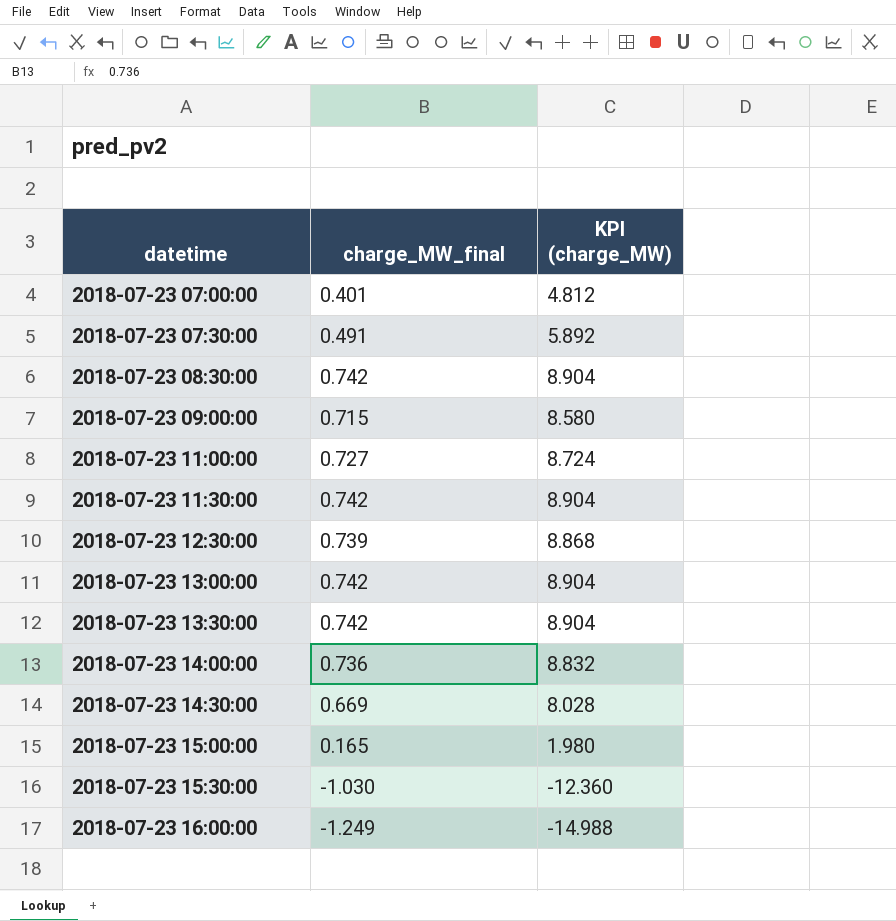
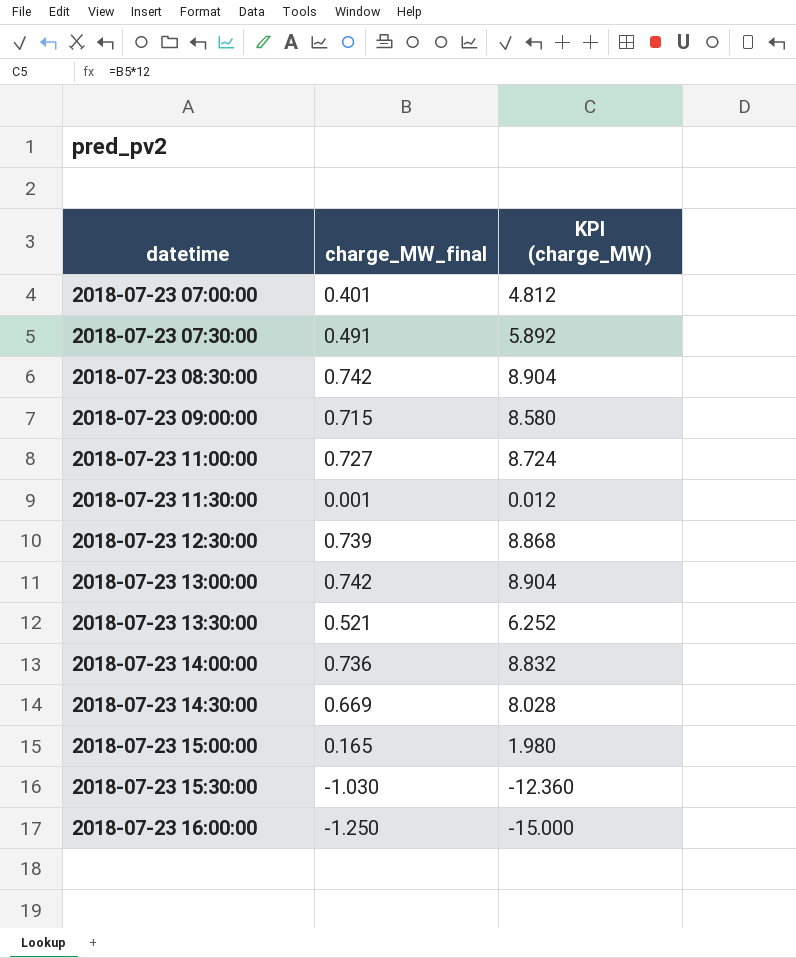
2018-07-23 11:30:00 | charge_MW_final: 0.742 -> 0.001
2018-07-23 11:30:00 | KPI (charge_MW): 8.904 -> 0.012
2018-07-23 13:30:00 | charge_MW_final: 0.742 -> 0.521
2018-07-23 13:30:00 | KPI (charge_MW): 8.904 -> 6.252
2018-07-23 16:00:00 | charge_MW_final: -1.249 -> -1.250
2018-07-23 16:00:00 | KPI (charge_MW): -14.988 -> -15.000

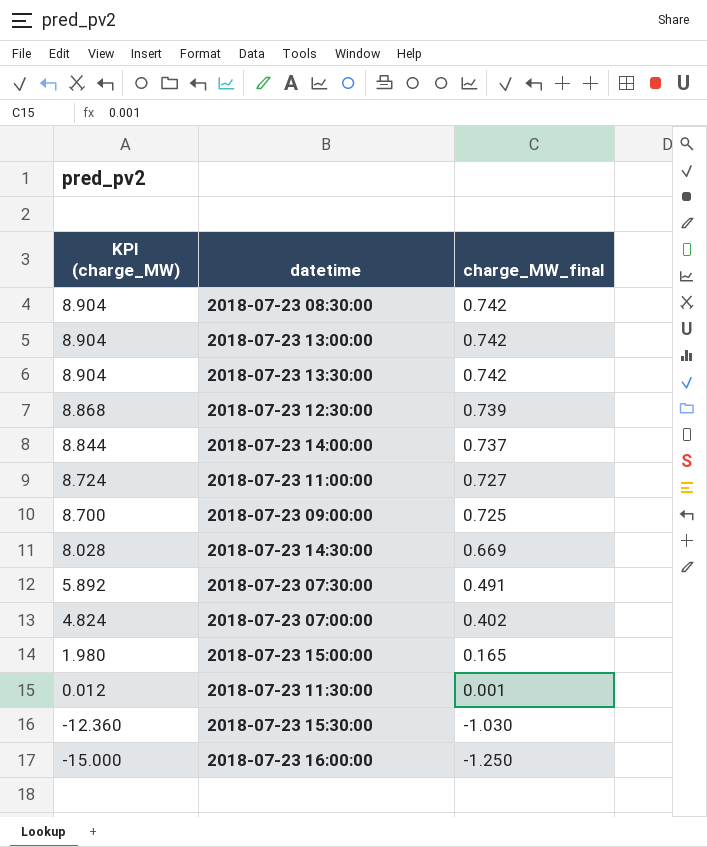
row order: datetime ascending -> KPI (charge_MW) descending
column KPI (charge_MW) | position: 3 -> 1
2018-07-23 13:30:00 | KPI (charge_MW): 6.252 -> 8.904
2018-07-23 13:30:00 | charge_MW_final: 0.521 -> 0.742
2018-07-23 14:00:00 | KPI (charge_MW): 8.832 -> 8.844
2018-07-23 14:00:00 | charge_MW_final: 0.736 -> 0.737
2018-07-23 09:00:00 | KPI (charge_MW): 8.580 -> 8.700
2018-07-23 09:00:00 | charge_MW_final: 0.715 -> 0.725
2018-07-23 07:00:00 | KPI (charge_MW): 4.812 -> 4.824
2018-07-23 07:00:00 | charge_MW_final: 0.401 -> 0.402

